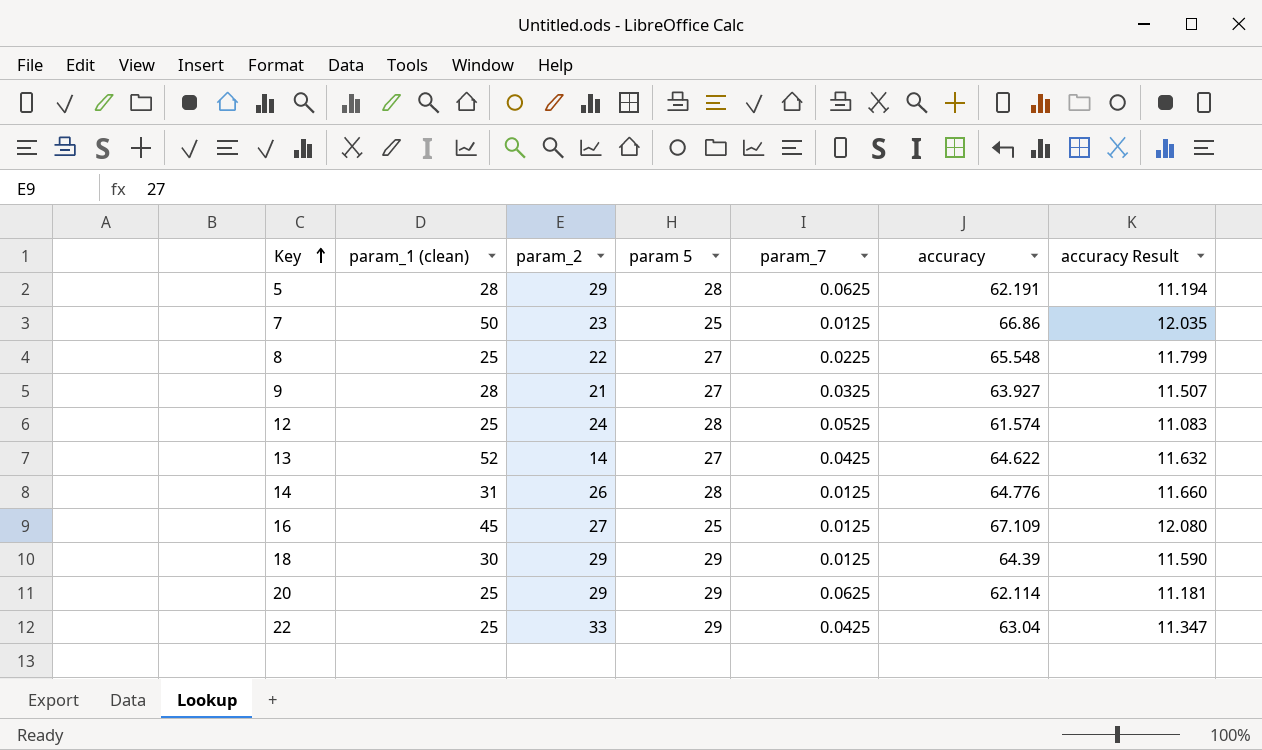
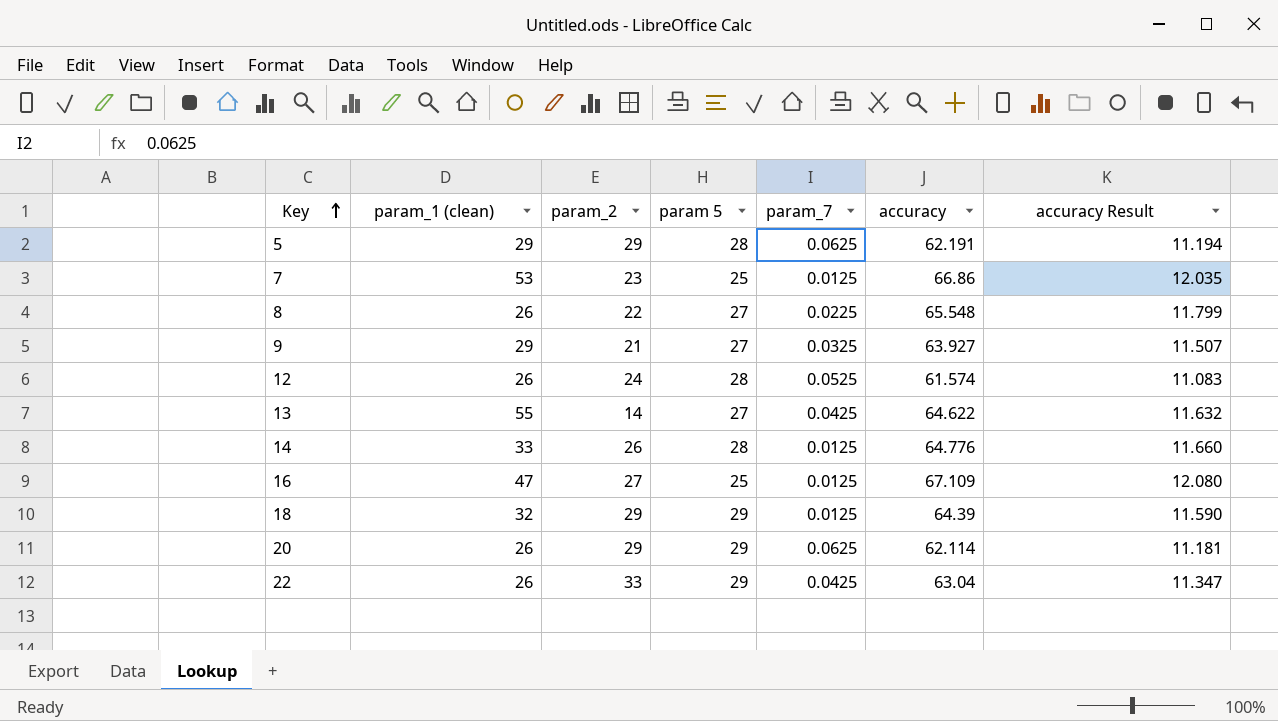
5 | param_1 (clean): 28 -> 29
7 | param_1 (clean): 50 -> 53
8 | param_1 (clean): 25 -> 26
9 | param_1 (clean): 28 -> 29
12 | param_1 (clean): 25 -> 26
13 | param_1 (clean): 52 -> 55
14 | param_1 (clean): 31 -> 33
16 | param_1 (clean): 45 -> 47
18 | param_1 (clean): 30 -> 32
20 | param_1 (clean): 25 -> 26
22 | param_1 (clean): 25 -> 26

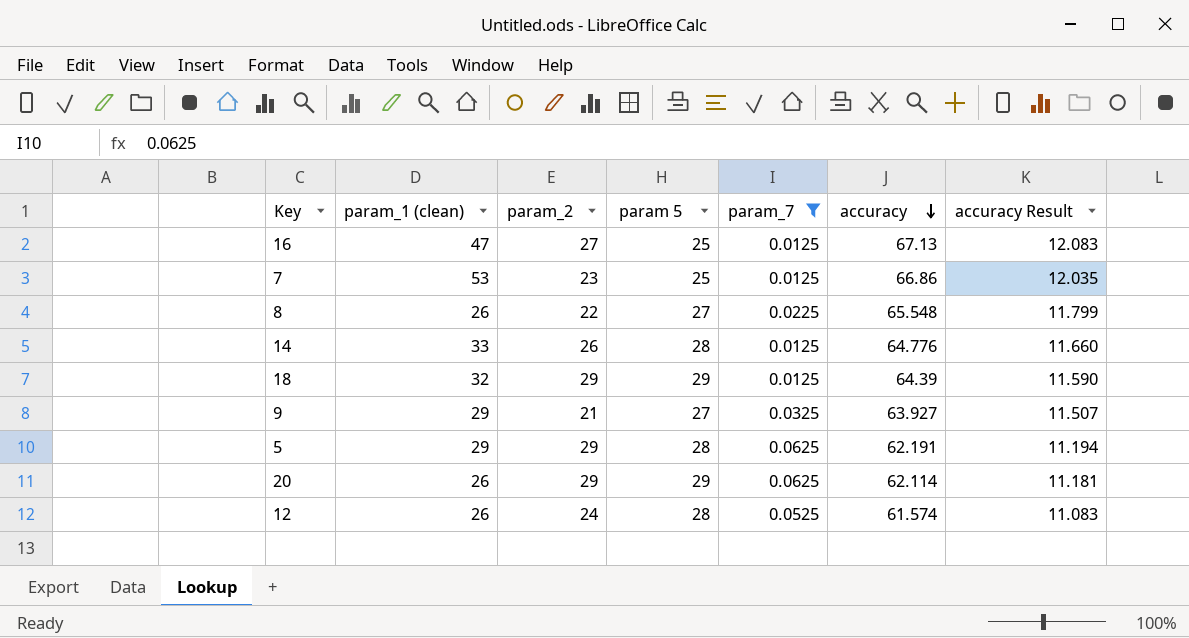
filter: none -> param_7 != 0.0425
row order: Key ascending -> accuracy descending
16 | accuracy: 67.109 -> 67.13
16 | accuracy Result: 12.080 -> 12.083

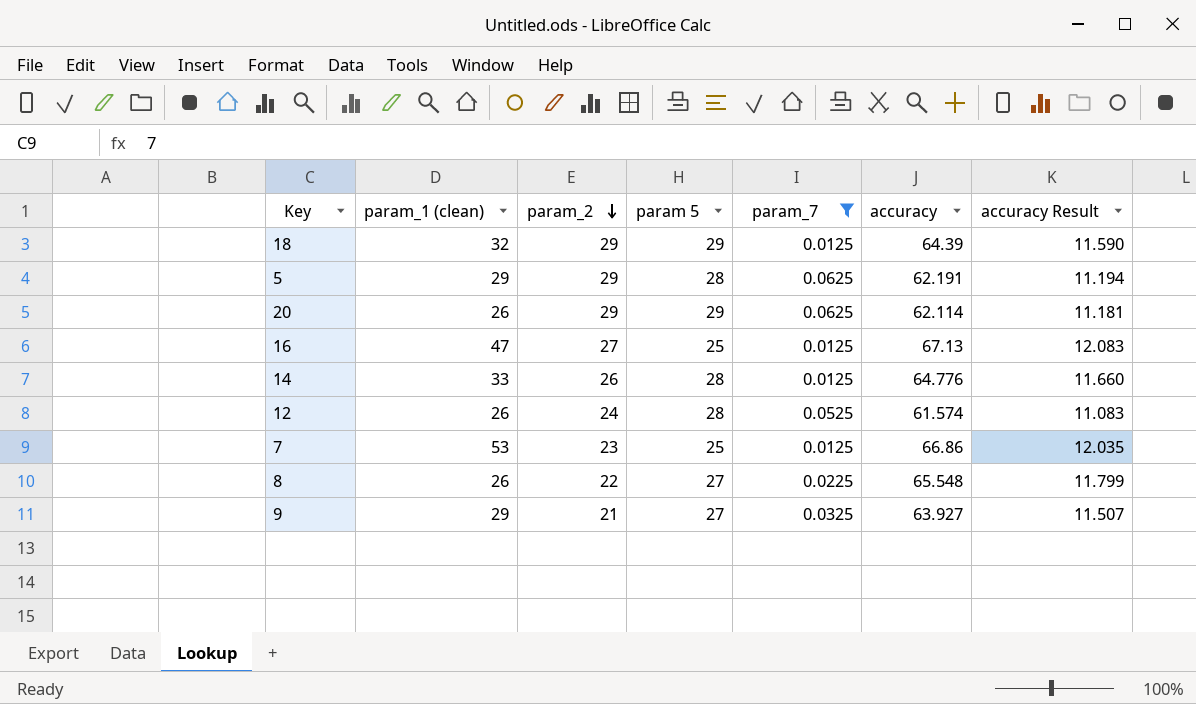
row order: accuracy descending -> param_2 descending

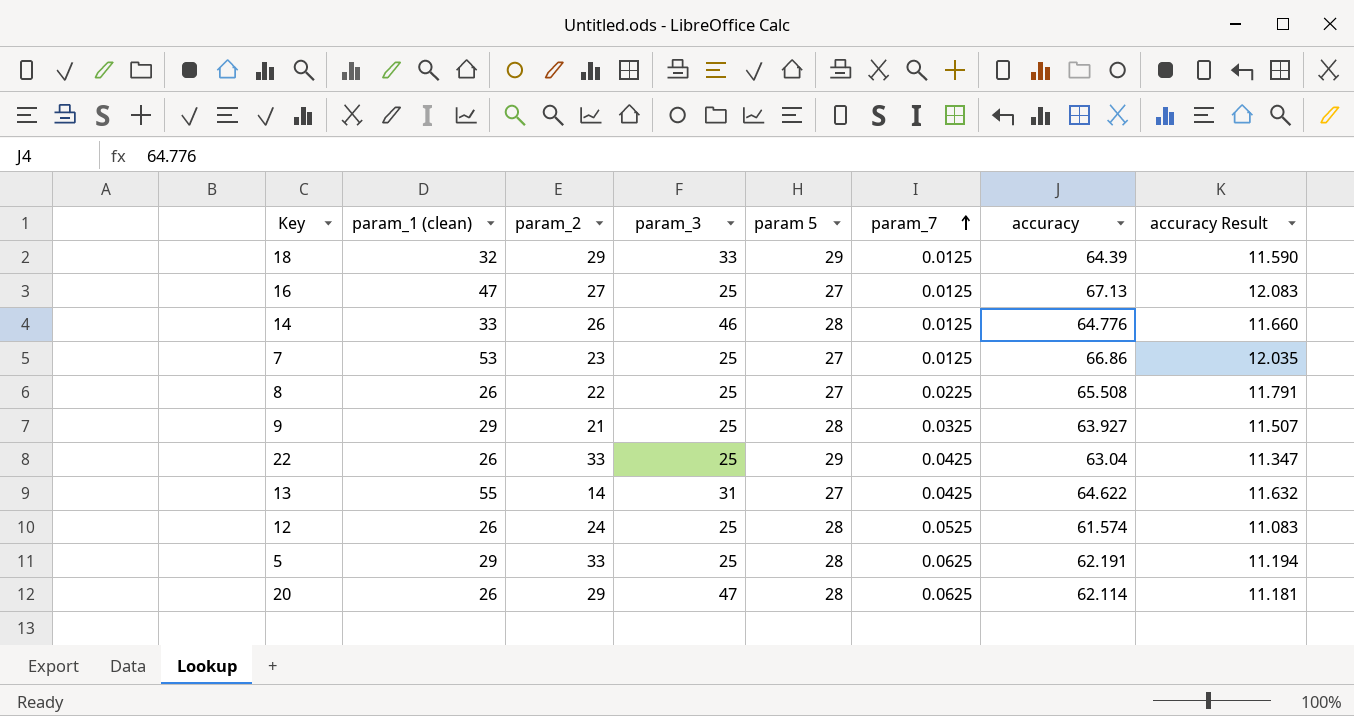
filter: param_7 != 0.0425 -> none
row order: param_2 descending -> param_7 ascending
column param_3 | position: none -> 4
16 | param 5: 25 -> 27
7 | param 5: 25 -> 27
8 | accuracy: 65.548 -> 65.508
8 | accuracy Result: 11.799 -> 11.791
9 | param 5: 27 -> 28
5 | param_2: 29 -> 33
20 | param 5: 29 -> 28

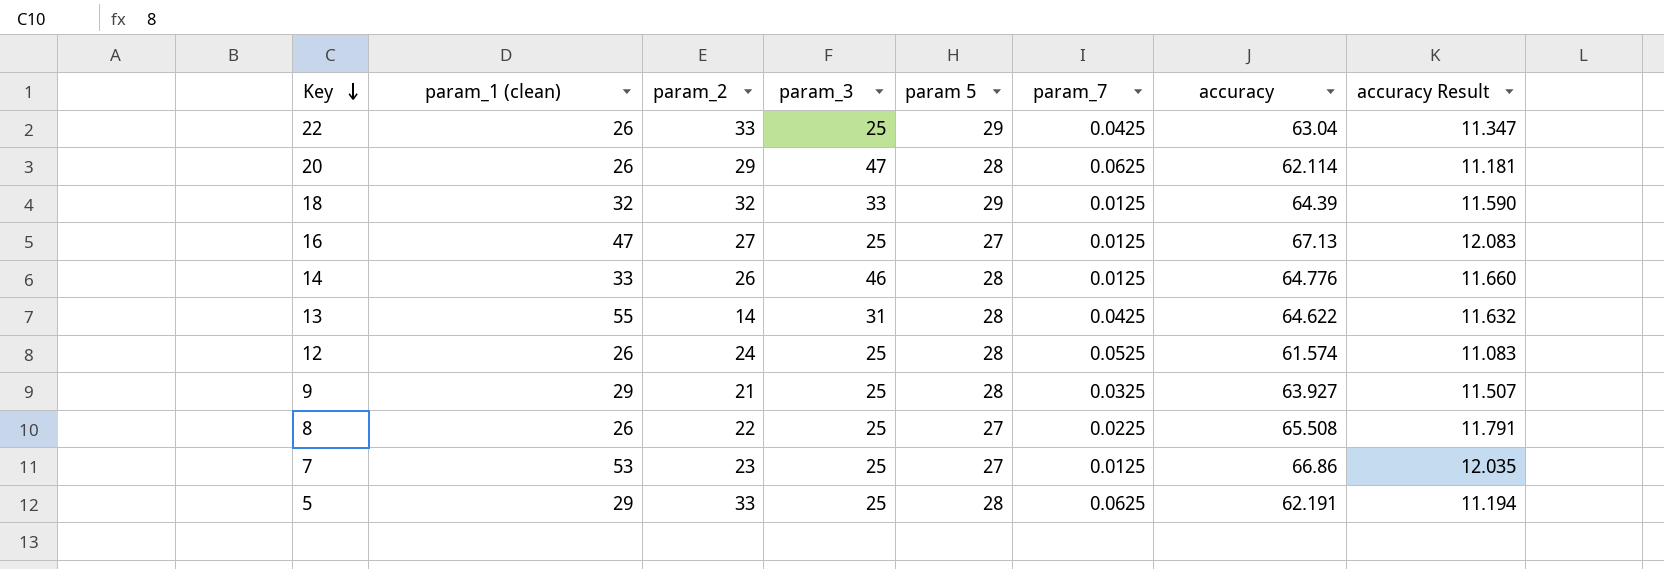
row order: param_7 ascending -> Key descending
18 | param_2: 29 -> 32
13 | param 5: 27 -> 28

